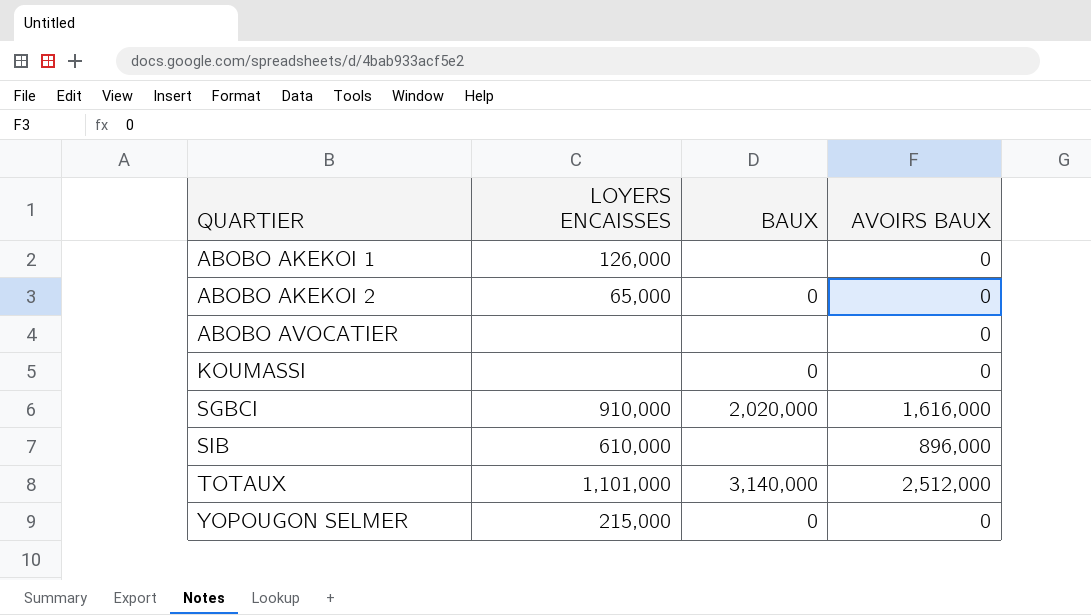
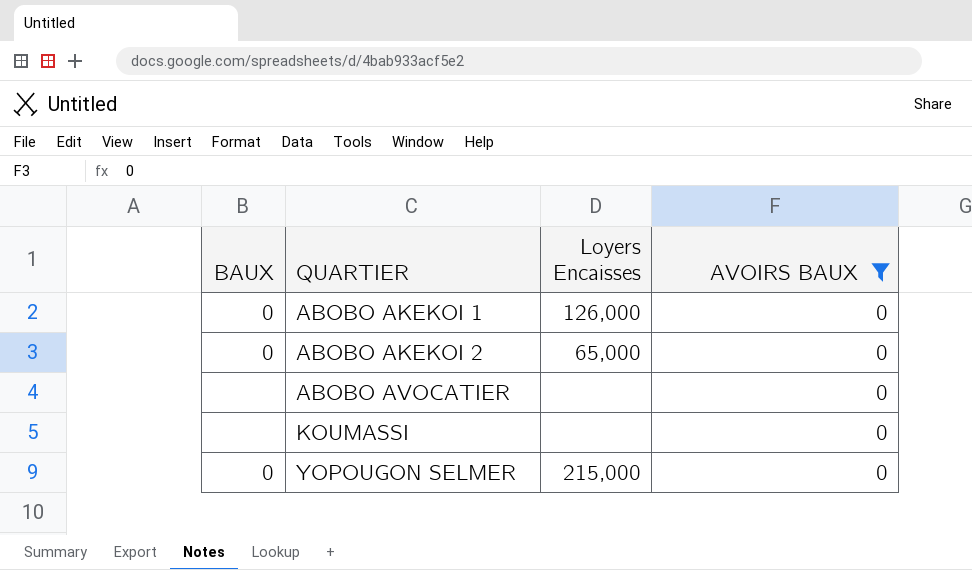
filter: none -> AVOIRS BAUX = 0
column BAUX | position: 3 -> 1
column name: LOYERS ENCAISSES -> Loyers Encaisses
ABOBO AKEKOI 1 | BAUX: none -> 0
KOUMASSI | BAUX: 0 -> none

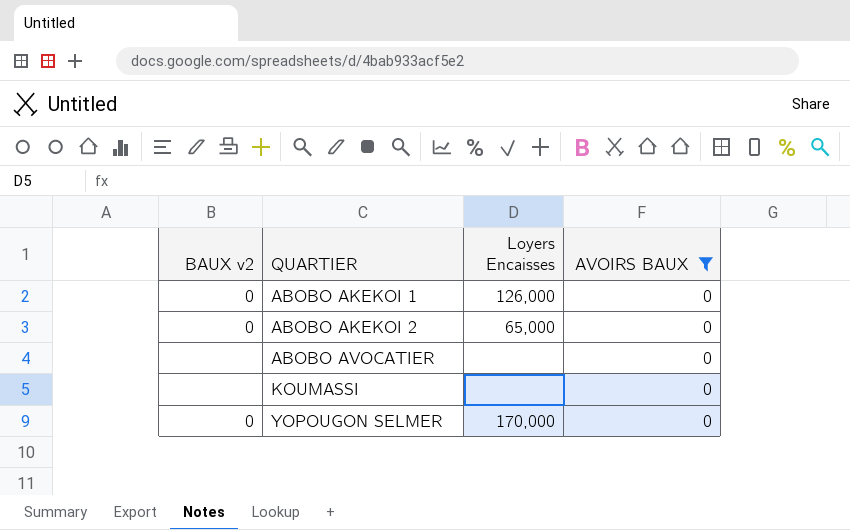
column name: BAUX -> BAUX v2
YOPOUGON SELMER | Loyers Encaisses: 215,000 -> 170,000

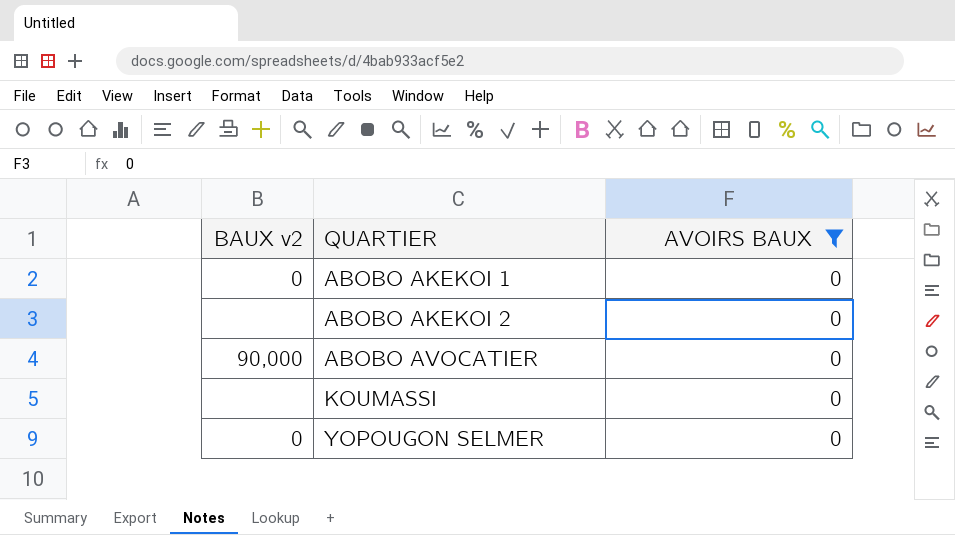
column Loyers Encaisses | position: 3 -> none
ABOBO AKEKOI 2 | BAUX v2: 0 -> none
ABOBO AVOCATIER | BAUX v2: none -> 90,000

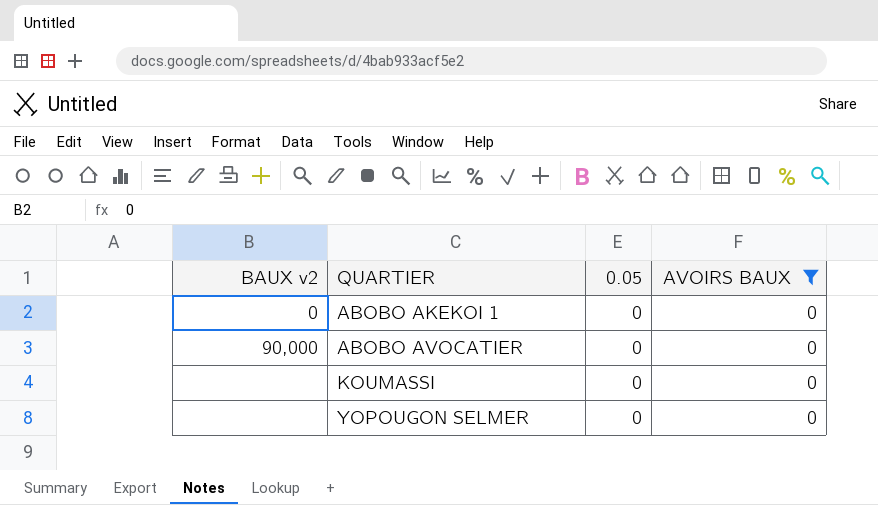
column 0.05 | position: none -> 3
row ABOBO AKEKOI 2: none | 0 -> none
YOPOUGON SELMER | BAUX v2: 0 -> none

